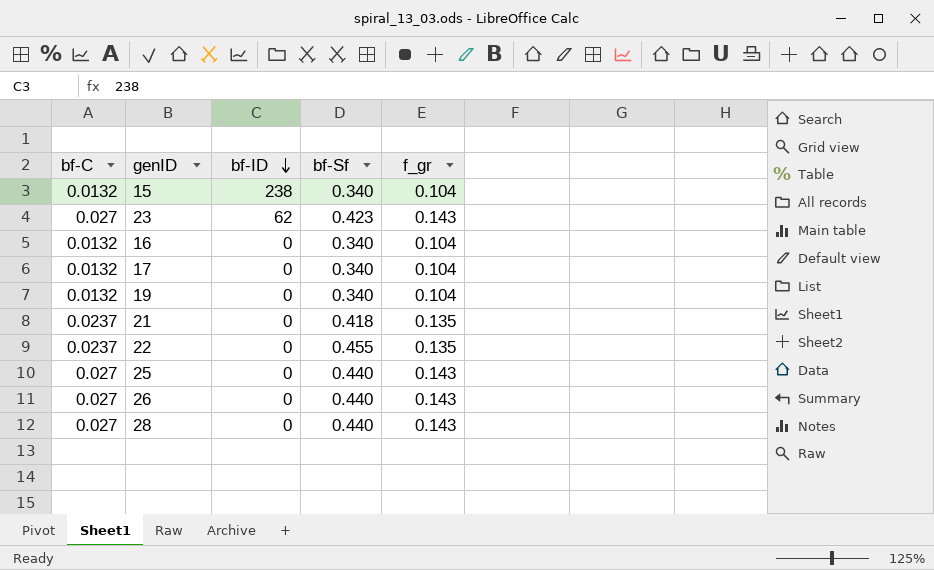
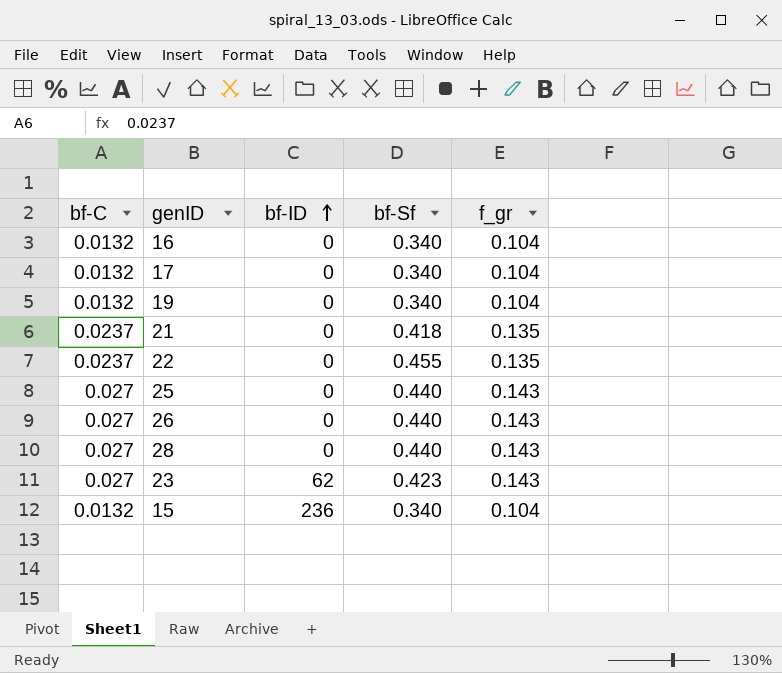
row order: bf-ID descending -> bf-ID ascending
15 | bf-ID: 238 -> 236

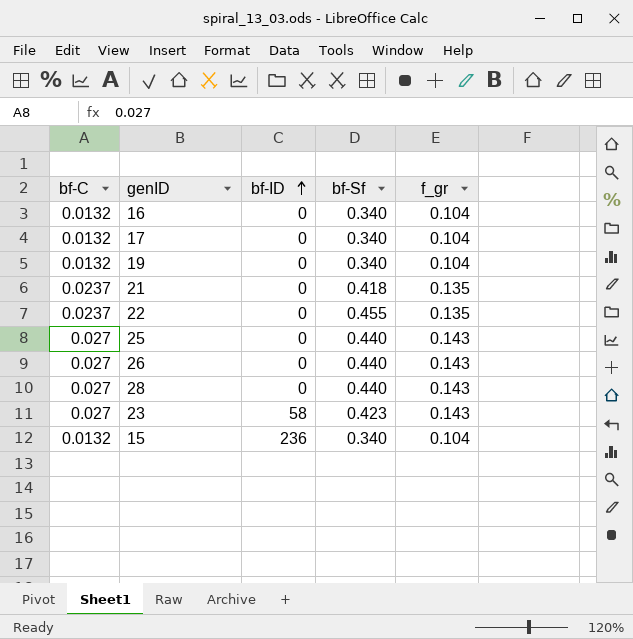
23 | bf-ID: 62 -> 58

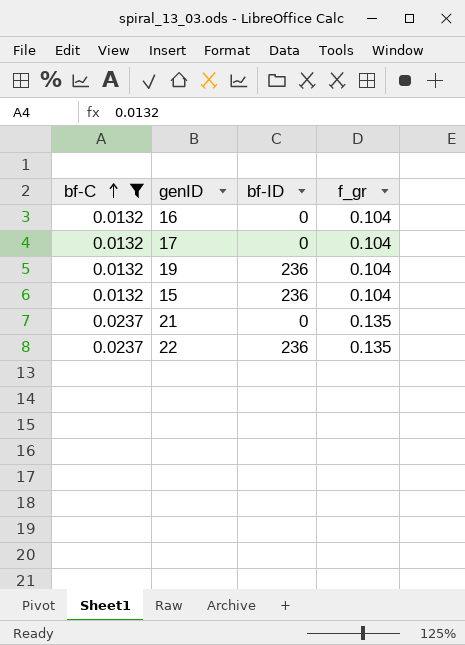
filter: none -> bf-C != 0.027
row order: bf-ID ascending -> bf-C ascending
column bf-Sf | position: 4 -> none
19 | bf-ID: 0 -> 236
22 | bf-ID: 0 -> 236

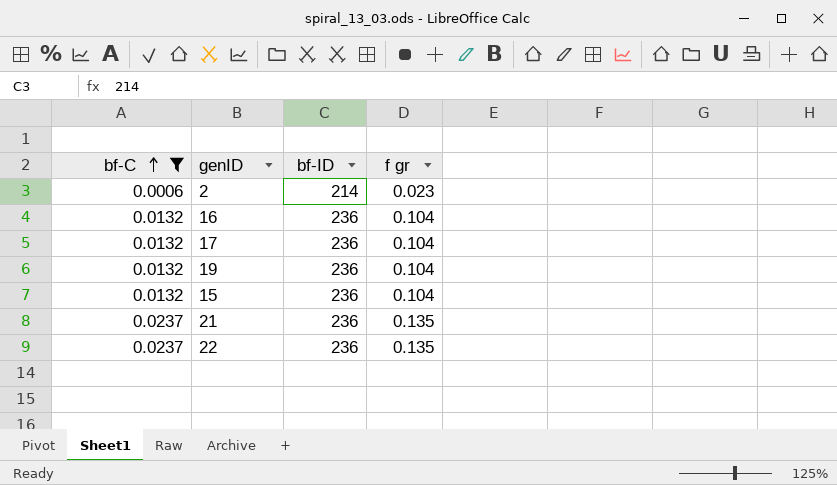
column name: f_gr -> f gr
row 2: none -> 0.0006 | 214 | 0.023
16 | bf-ID: 0 -> 236
17 | bf-ID: 0 -> 236
21 | bf-ID: 0 -> 236

